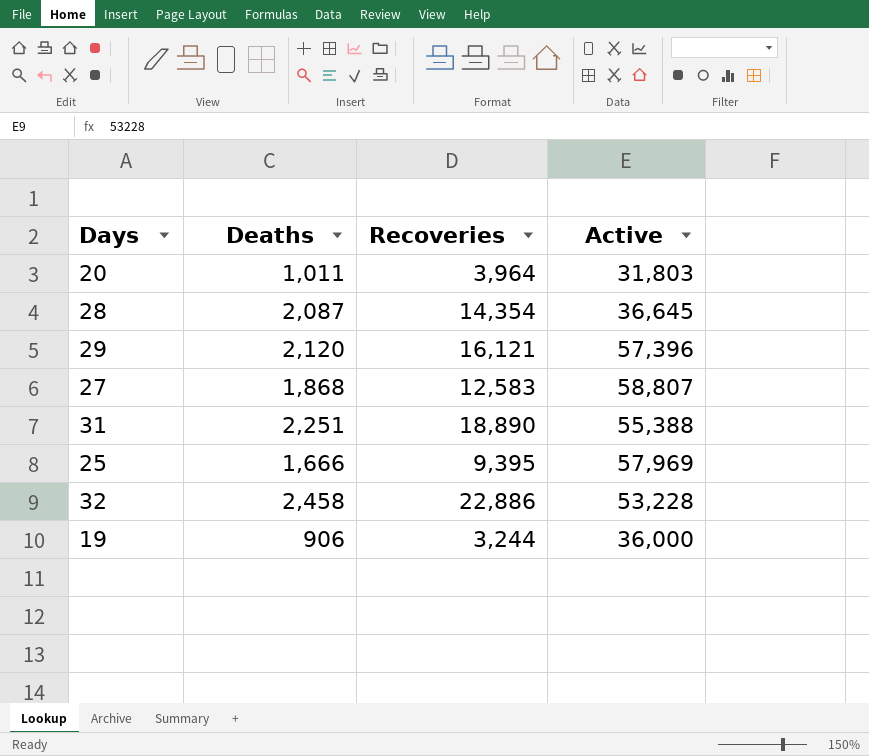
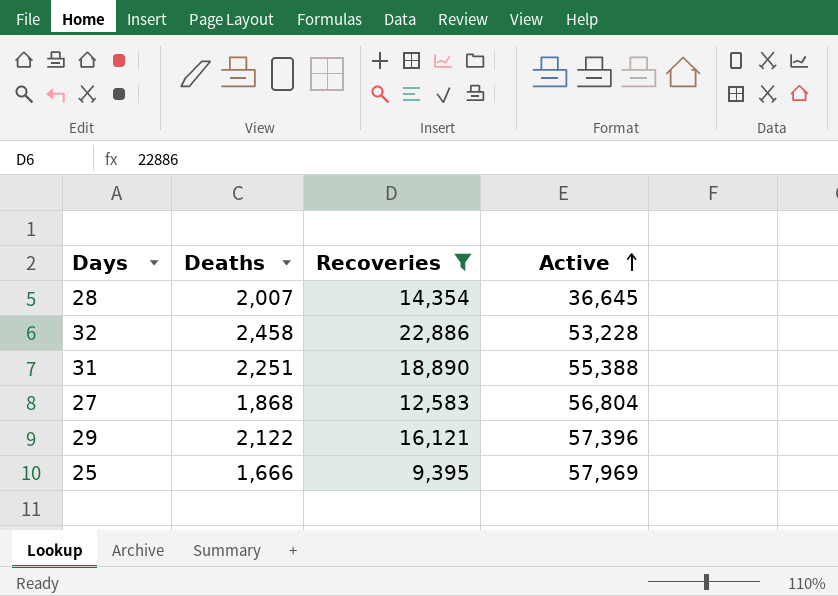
filter: none -> Recoveries >= 9,395
row order: none -> Active ascending
28 | Deaths: 2,087 -> 2,007
27 | Active: 58,807 -> 56,804
29 | Deaths: 2,120 -> 2,122

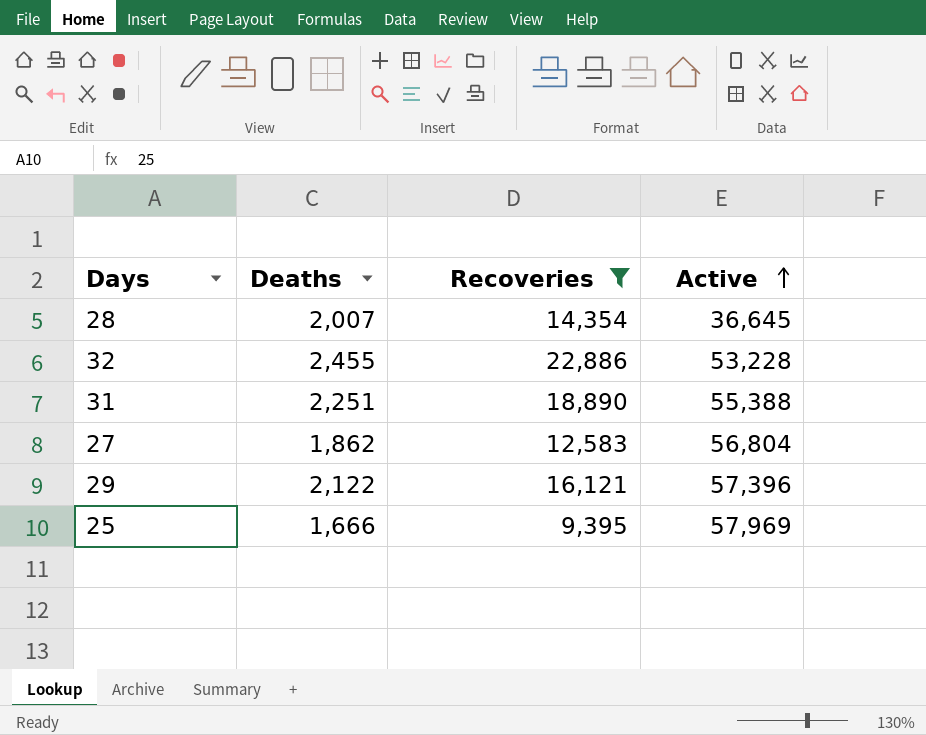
32 | Deaths: 2,458 -> 2,455
27 | Deaths: 1,868 -> 1,862

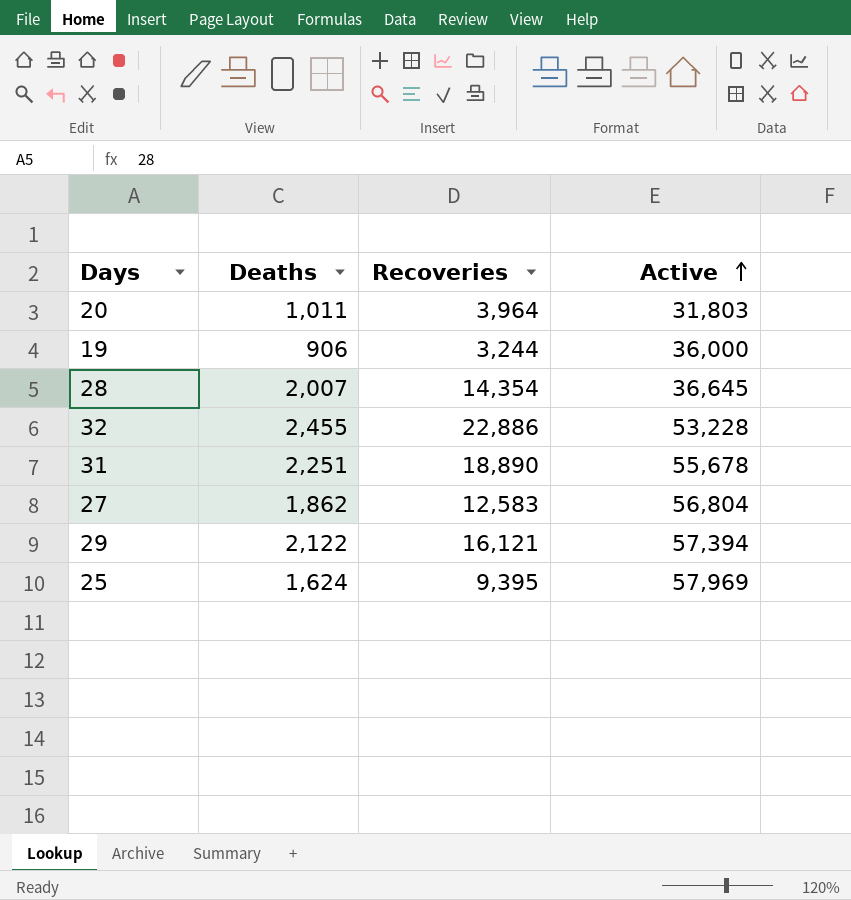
filter: Recoveries >= 9,395 -> none
31 | Active: 55,388 -> 55,678
29 | Active: 57,396 -> 57,394
25 | Deaths: 1,666 -> 1,624

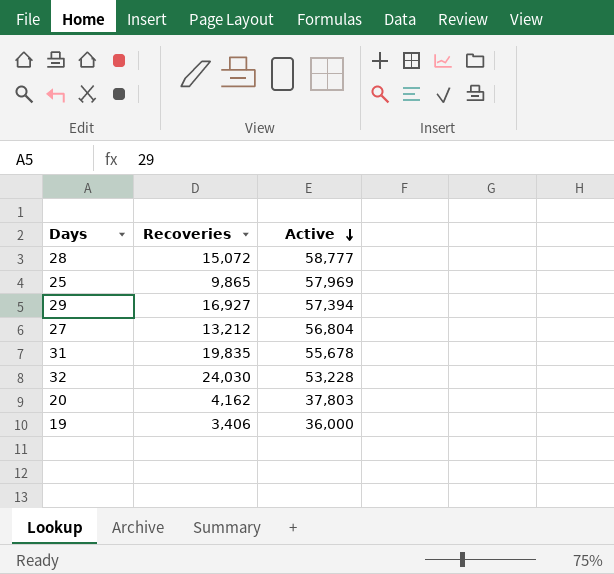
row order: Active ascending -> Active descending
column Deaths | position: 2 -> none
28 | Recoveries: 14,354 -> 15,072
28 | Active: 36,645 -> 58,777
25 | Recoveries: 9,395 -> 9,865
29 | Recoveries: 16,121 -> 16,927
27 | Recoveries: 12,583 -> 13,212
31 | Recoveries: 18,890 -> 19,835
32 | Recoveries: 22,886 -> 24,030
20 | Recoveries: 3,964 -> 4,162
20 | Active: 31,803 -> 37,803
19 | Recoveries: 3,244 -> 3,406

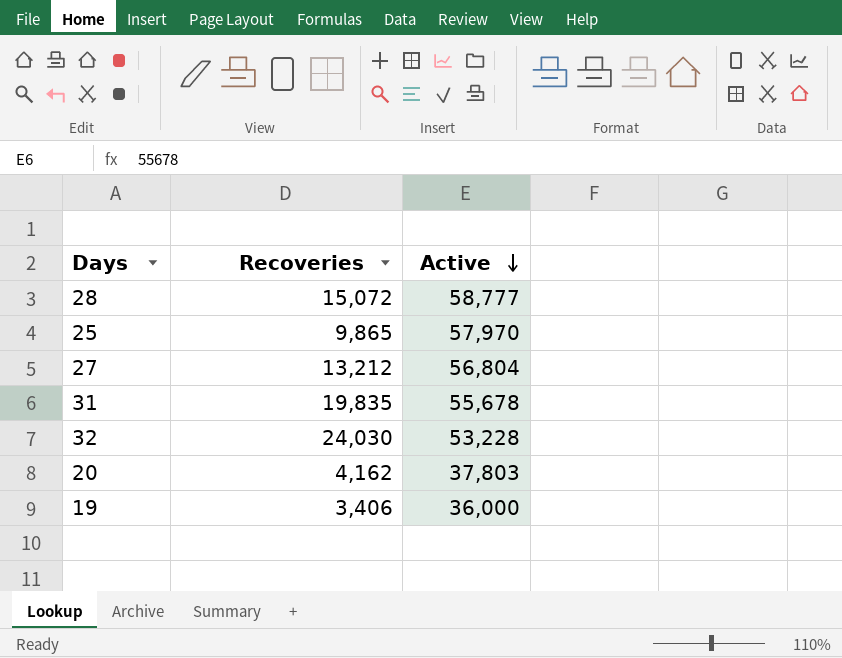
row 29: 16,927 | 57,394 -> none
25 | Active: 57,969 -> 57,970

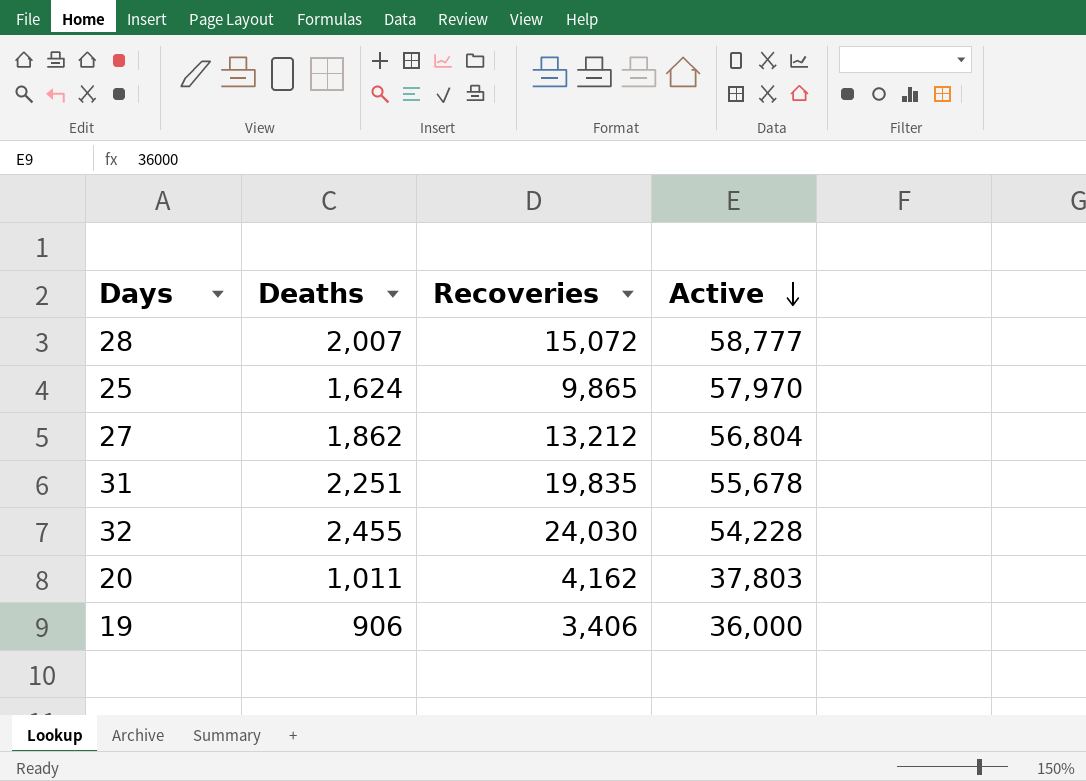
column Deaths | position: none -> 2
32 | Active: 53,228 -> 54,228

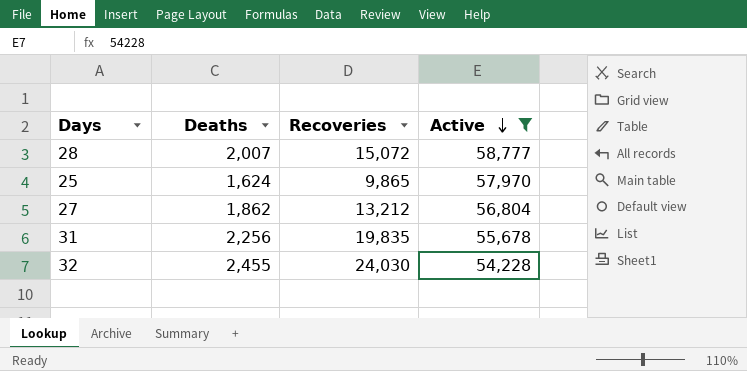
filter: none -> Active >= 54,228
31 | Deaths: 2,251 -> 2,256

